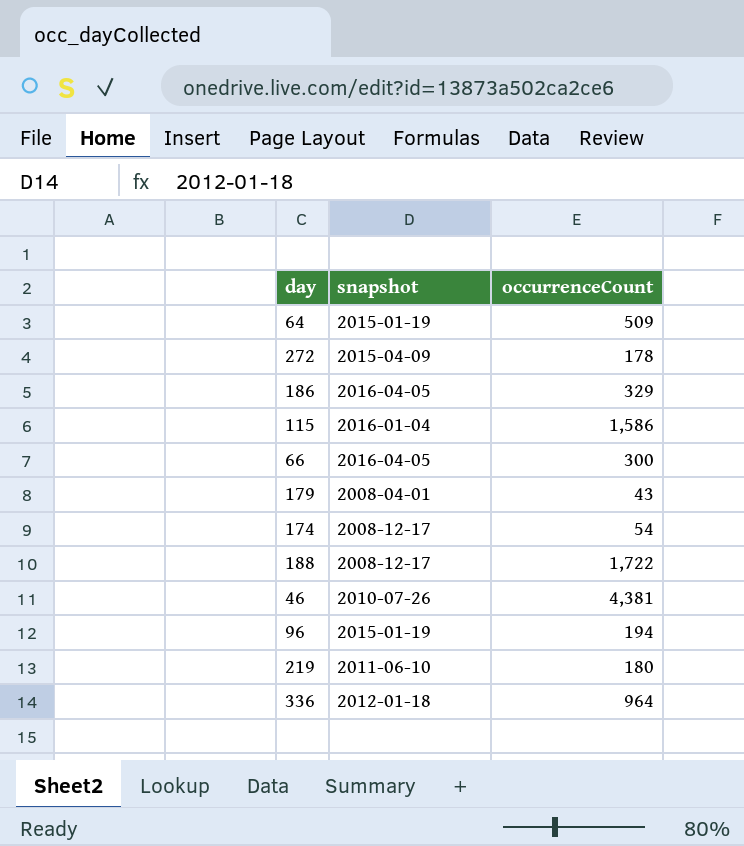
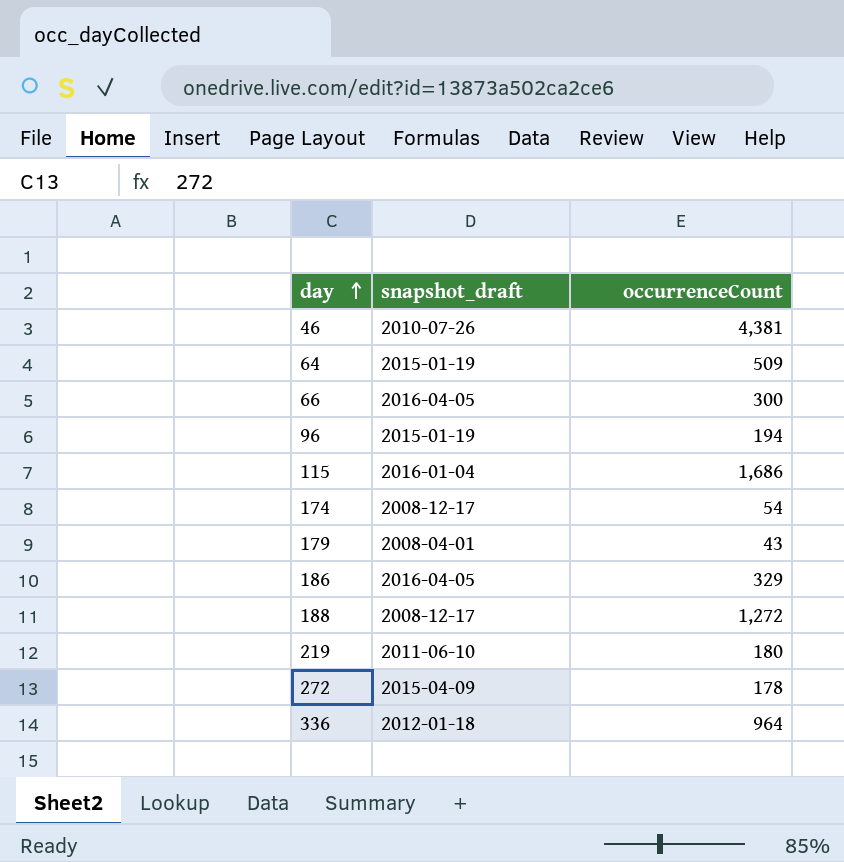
row order: none -> day ascending
column name: snapshot -> snapshot_draft
115 | occurrenceCount: 1,586 -> 1,686
188 | occurrenceCount: 1,722 -> 1,272

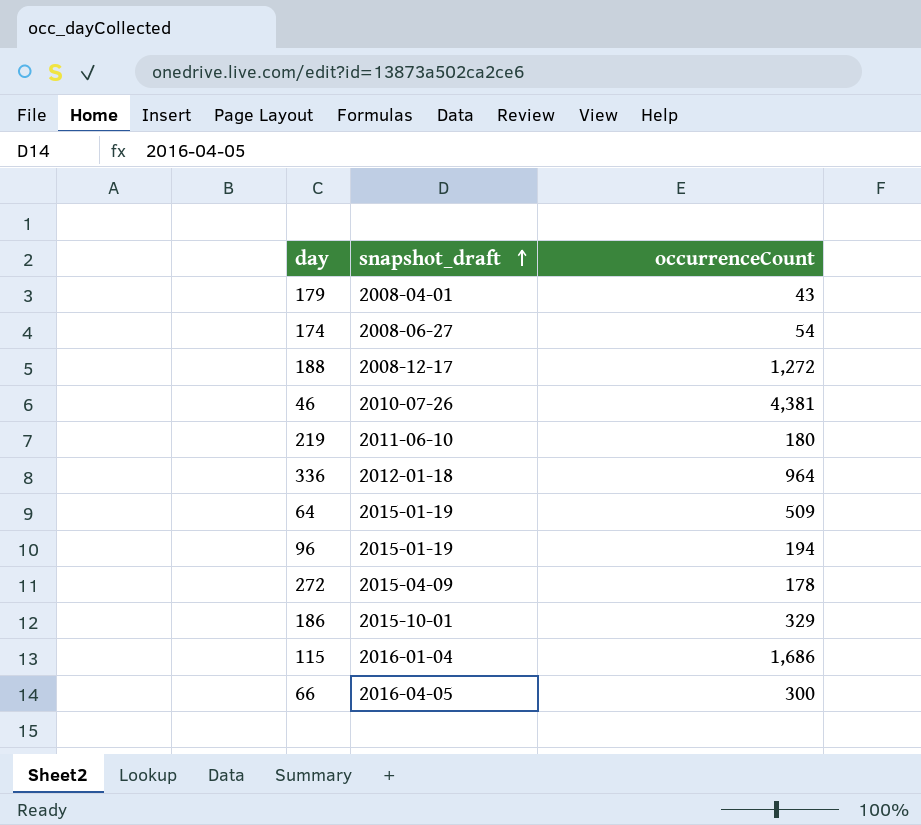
row order: day ascending -> snapshot_draft ascending
174 | snapshot_draft: 2008-12-17 -> 2008-06-27
186 | snapshot_draft: 2016-04-05 -> 2015-10-01

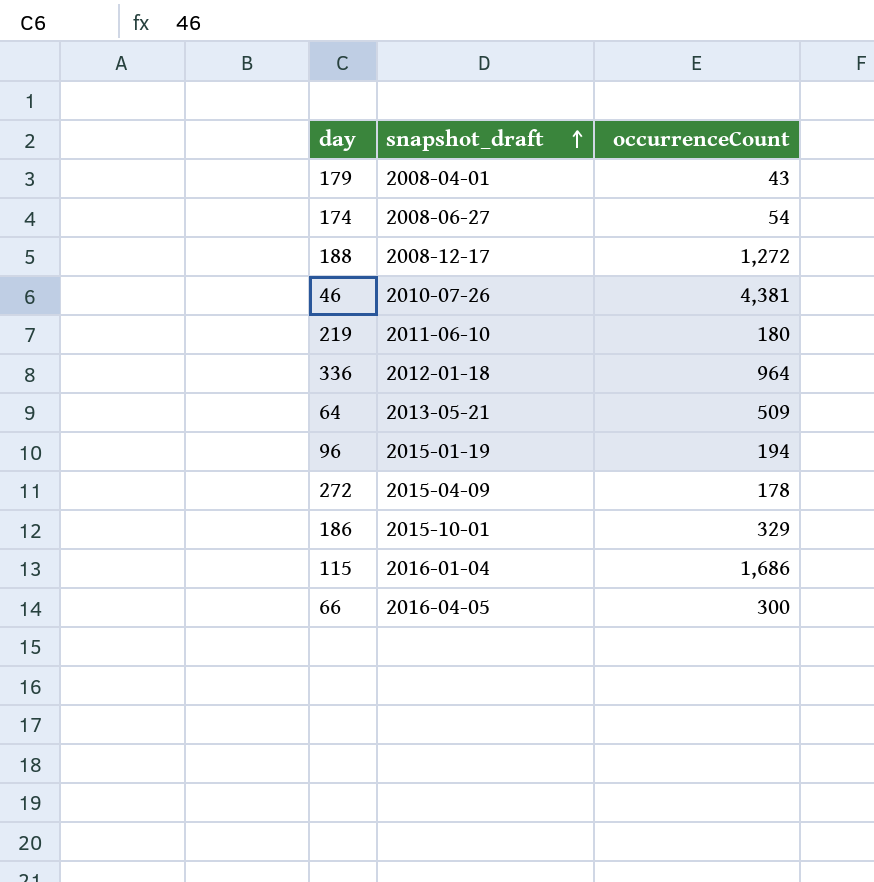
64 | snapshot_draft: 2015-01-19 -> 2013-05-21

